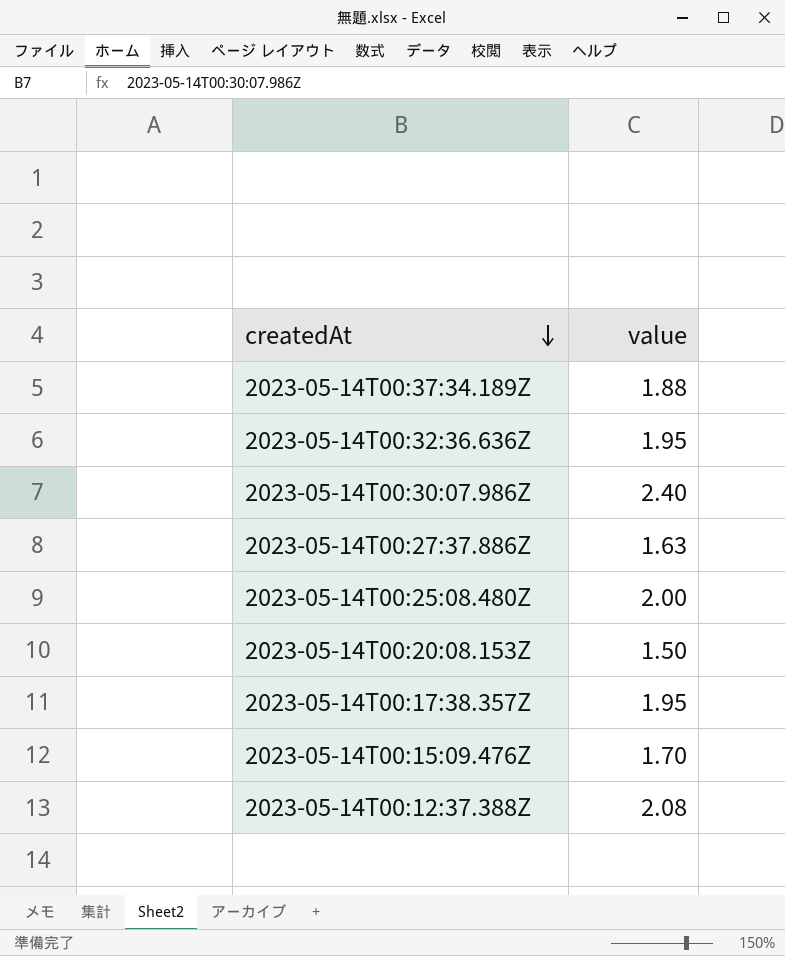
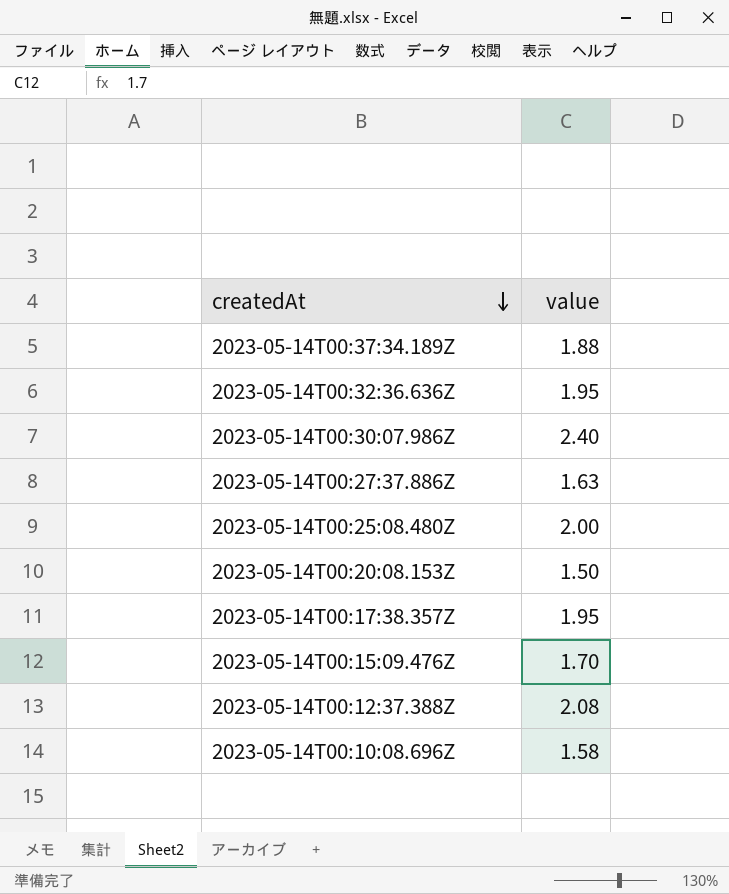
row 2023-05-14T00:10:08.696Z: none -> 1.58

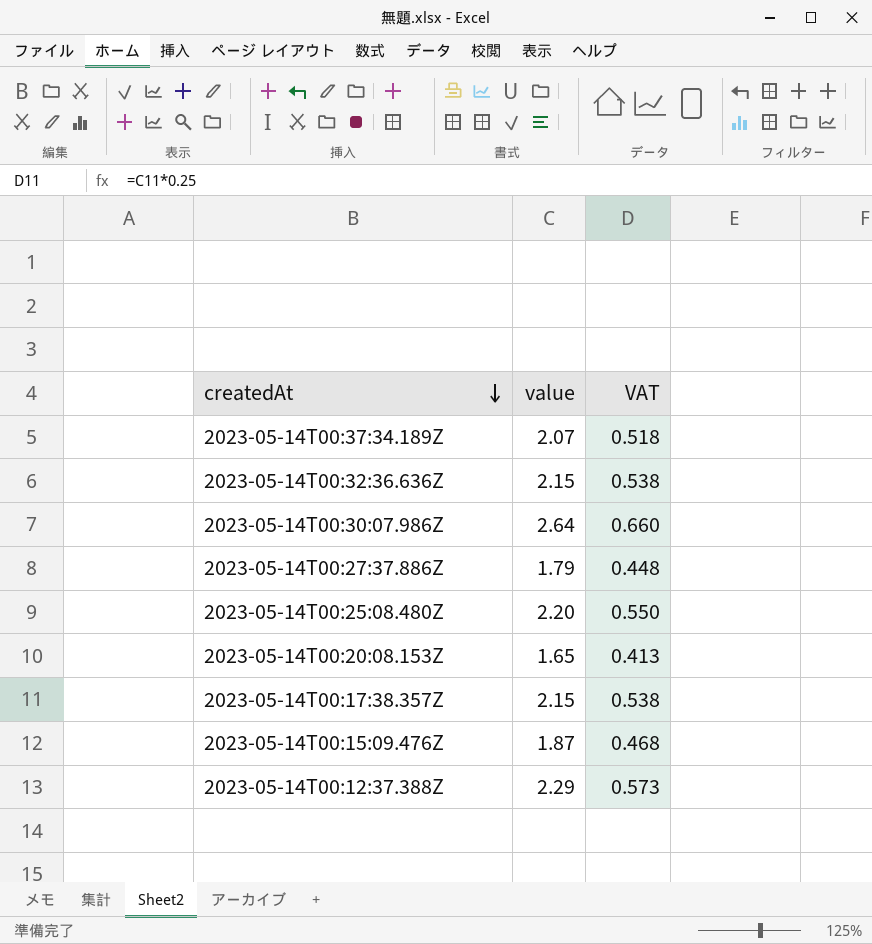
column VAT | formula: none -> [value] * 0.25
row 2023-05-14T00:10:08.696Z: 1.58 -> none
2023-05-14T00:37:34.189Z | value: 1.88 -> 2.07
2023-05-14T00:32:36.636Z | value: 1.95 -> 2.15
2023-05-14T00:30:07.986Z | value: 2.40 -> 2.64
2023-05-14T00:27:37.886Z | value: 1.63 -> 1.79
2023-05-14T00:25:08.480Z | value: 2.00 -> 2.20
2023-05-14T00:20:08.153Z | value: 1.50 -> 1.65
2023-05-14T00:17:38.357Z | value: 1.95 -> 2.15
2023-05-14T00:15:09.476Z | value: 1.70 -> 1.87
2023-05-14T00:12:37.388Z | value: 2.08 -> 2.29

